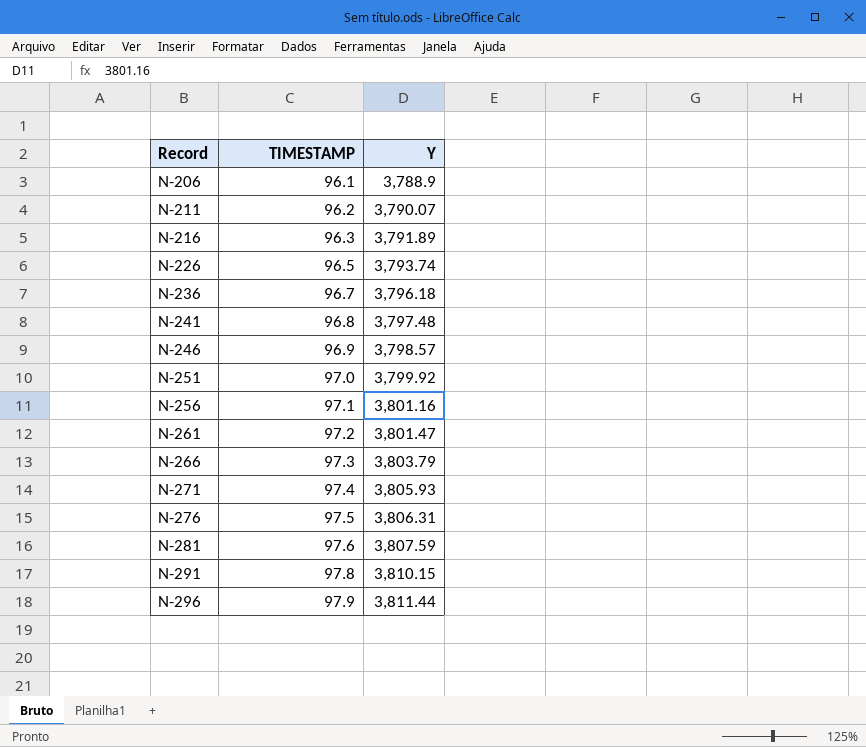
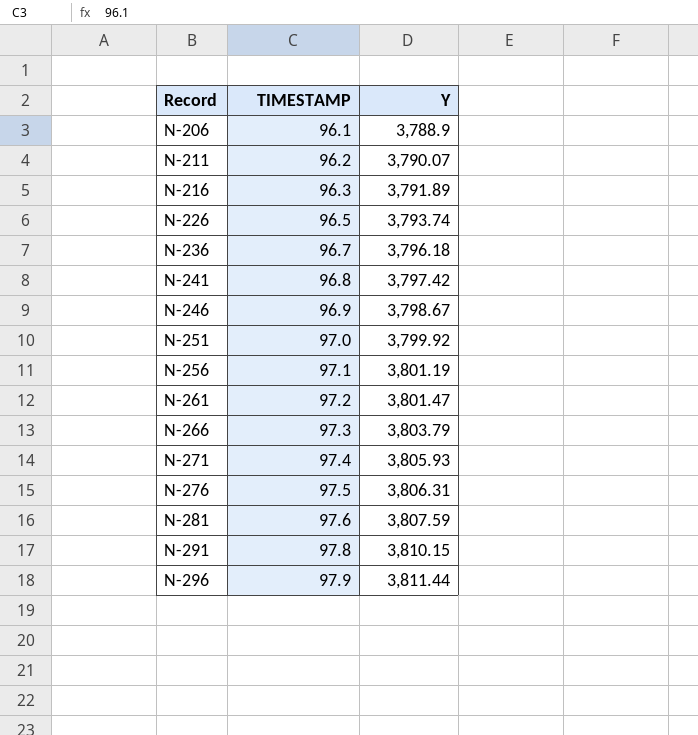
N-241 | Y: 3,797.48 -> 3,797.42
N-246 | Y: 3,798.57 -> 3,798.67
N-256 | Y: 3,801.16 -> 3,801.19

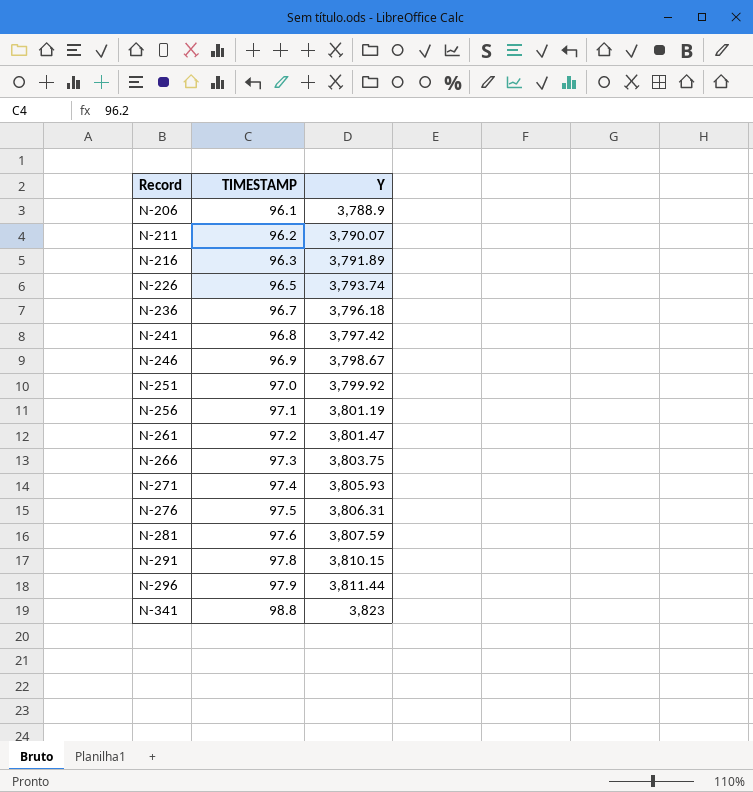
N-266 | Y: 3,803.79 -> 3,803.75
row N-341: none -> 98.8 | 3,823

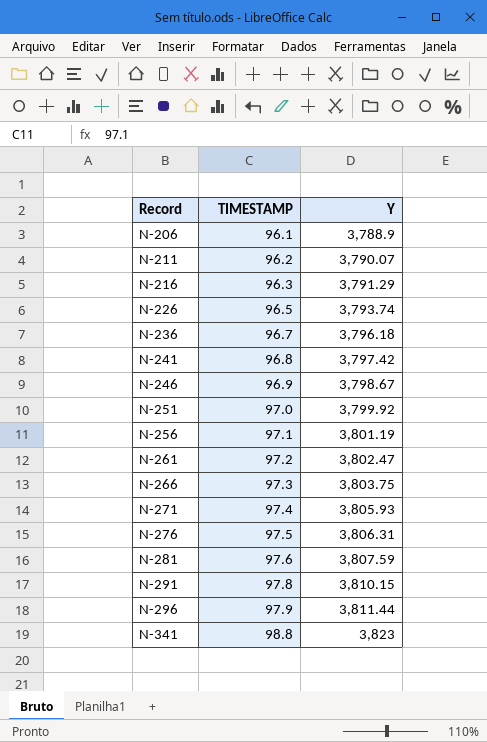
N-216 | Y: 3,791.89 -> 3,791.29
N-261 | Y: 3,801.47 -> 3,802.47

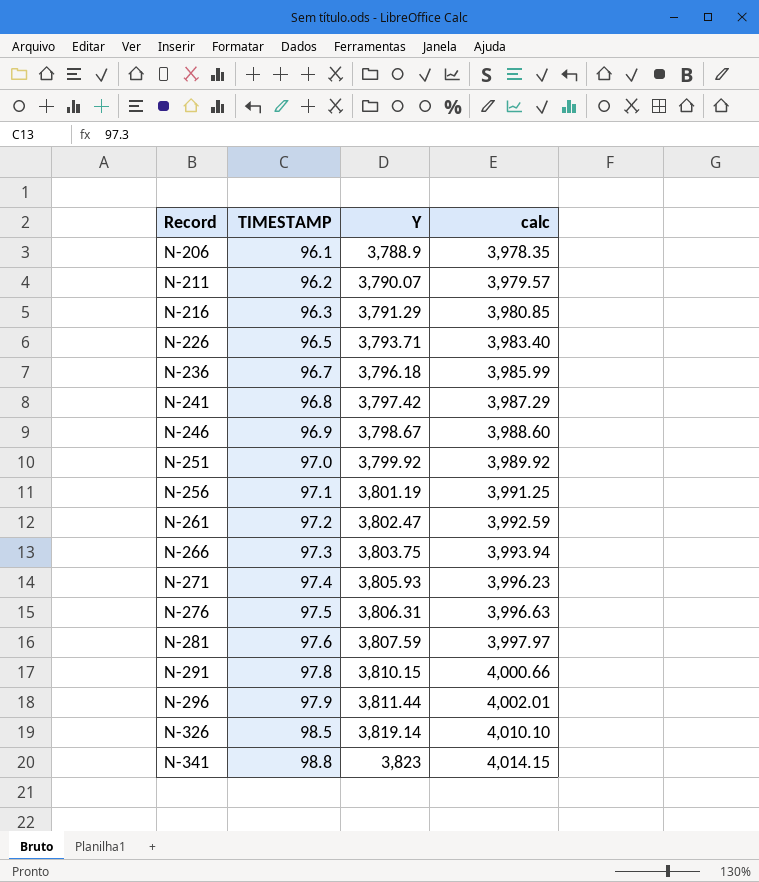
column calc | formula: none -> [Y] * 1.05
N-226 | Y: 3,793.74 -> 3,793.71
row N-326: none -> 98.5 | 3,819.14 | 4,010.10

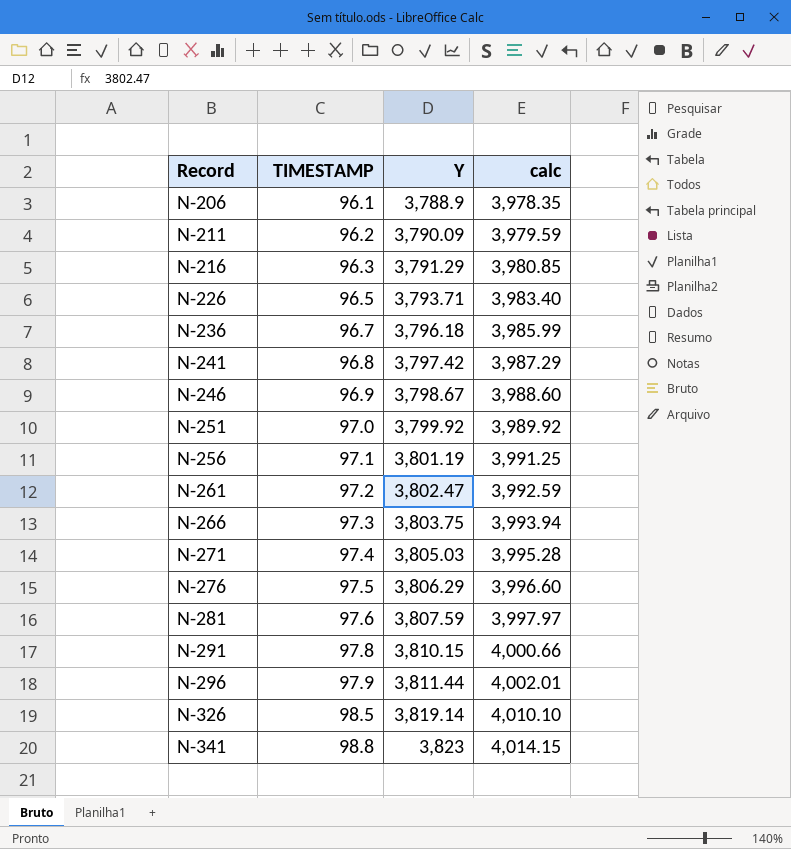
N-211 | Y: 3,790.07 -> 3,790.09
N-211 | calc: 3,979.57 -> 3,979.59
N-271 | Y: 3,805.93 -> 3,805.03
N-271 | calc: 3,996.23 -> 3,995.28
N-276 | Y: 3,806.31 -> 3,806.29
N-276 | calc: 3,996.63 -> 3,996.60

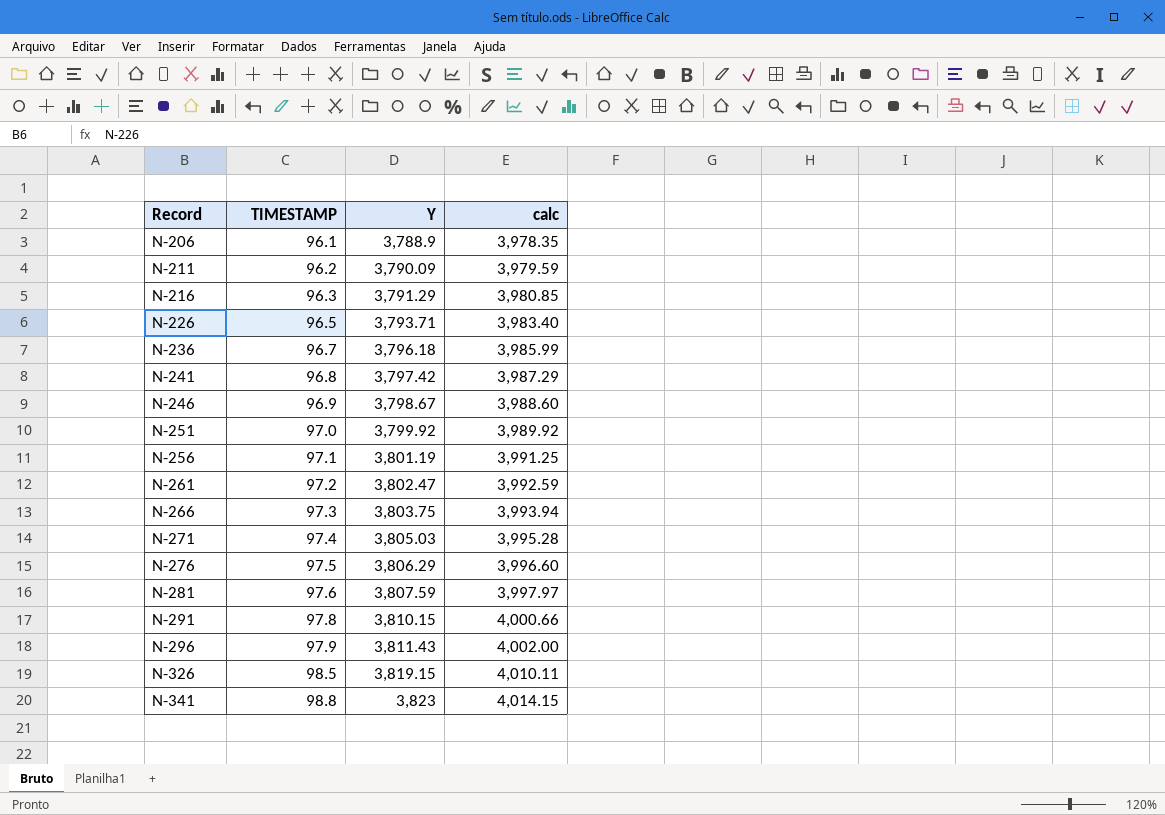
N-296 | Y: 3,811.44 -> 3,811.43
N-296 | calc: 4,002.01 -> 4,002.00
N-326 | Y: 3,819.14 -> 3,819.15
N-326 | calc: 4,010.10 -> 4,010.11

